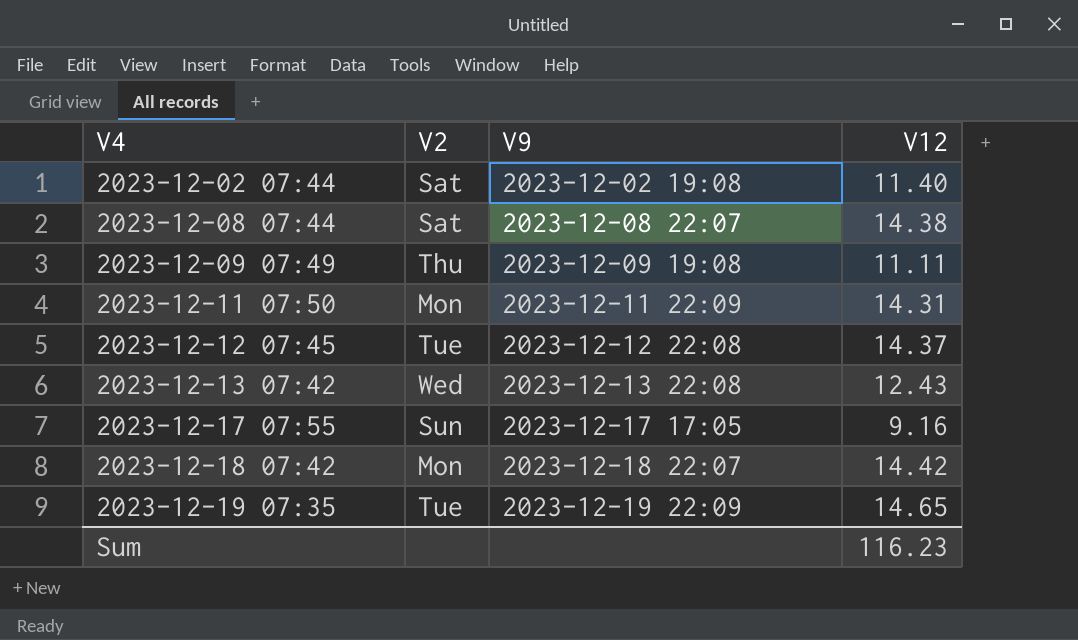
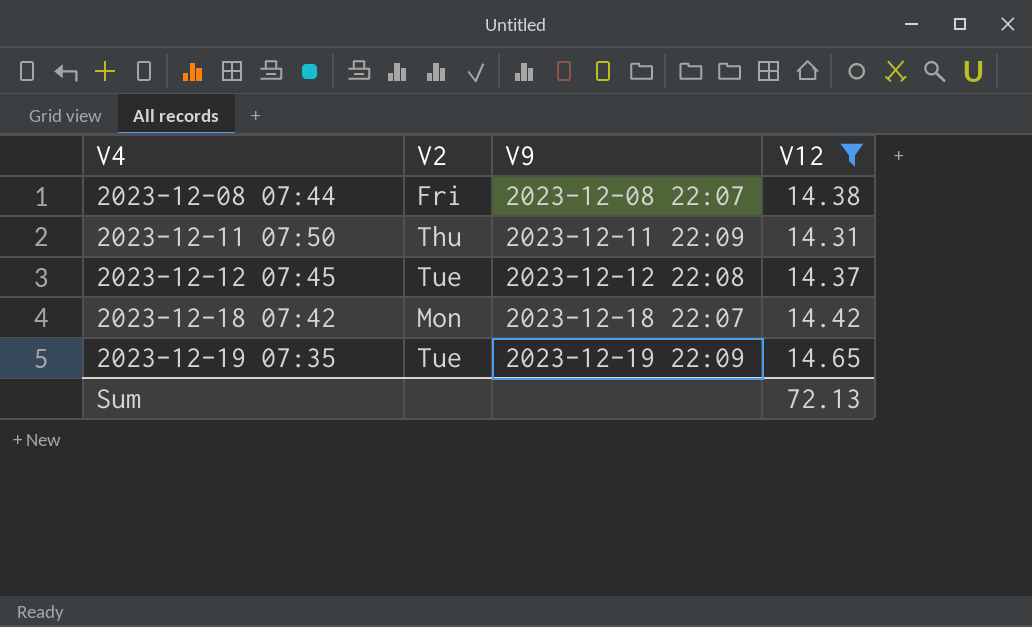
filter: none -> V12 >= 14.31
2023-12-08 07:44 | V2: Sat -> Fri
2023-12-11 07:50 | V2: Mon -> Thu
Sum | V12: 116.23 -> 72.13

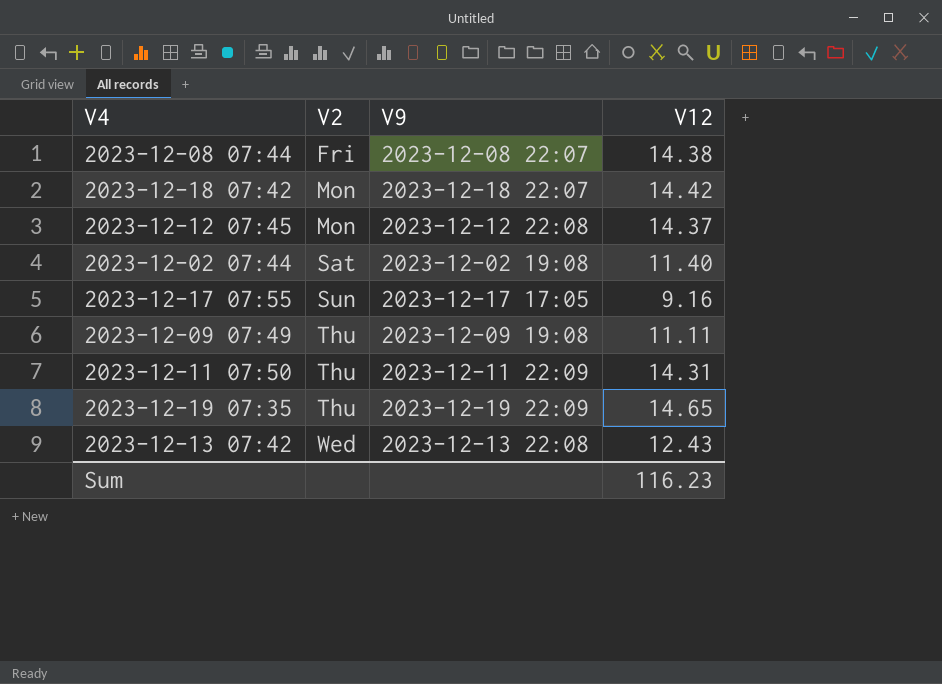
filter: V12 >= 14.31 -> none
row order: V4 ascending -> V2 ascending
2023-12-12 07:45 | V2: Tue -> Mon
2023-12-19 07:35 | V2: Tue -> Thu
Sum | V12: 72.13 -> 116.23

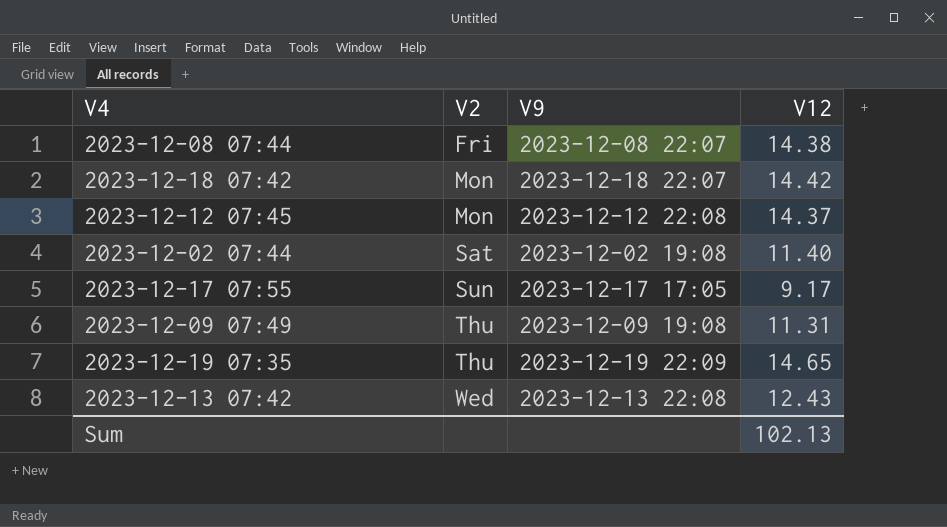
row 2023-12-11 07:50: Thu | 2023-12-11 22:09 | 14.31 -> none
2023-12-17 07:55 | V12: 9.16 -> 9.17
2023-12-09 07:49 | V12: 11.11 -> 11.31
Sum | V12: 116.23 -> 102.13

